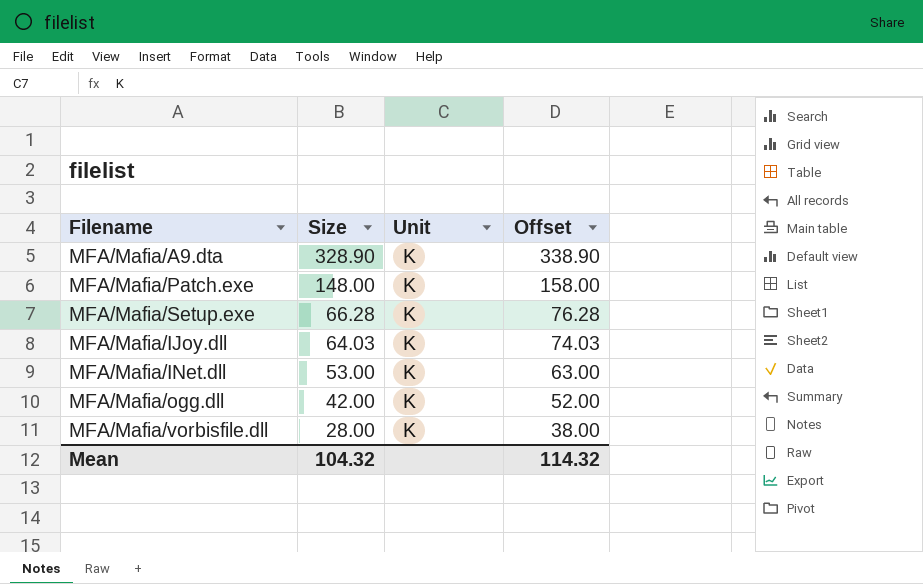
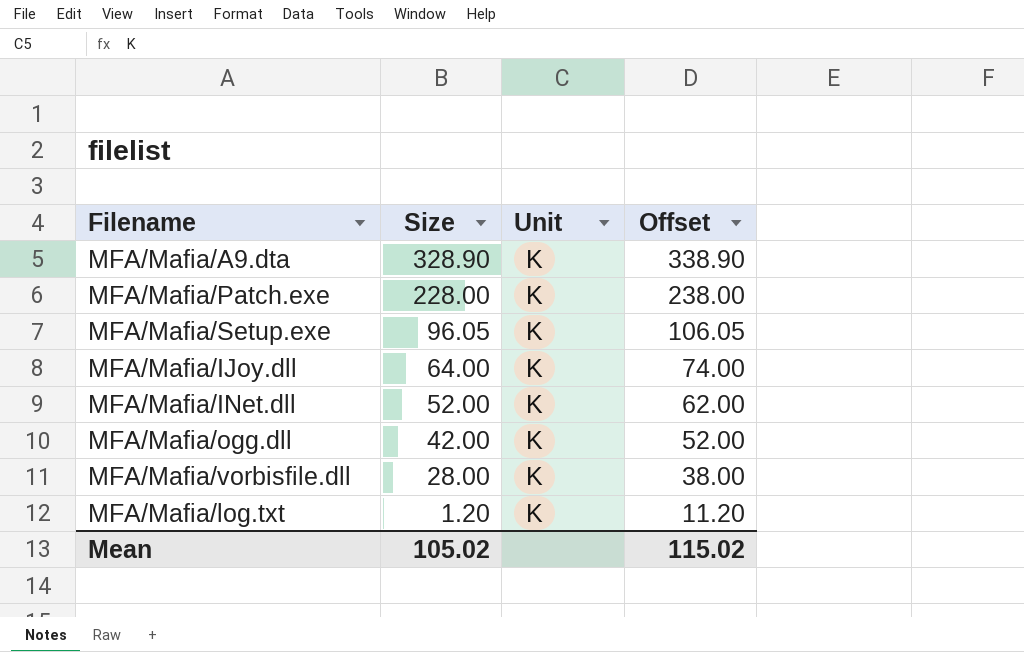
MFA/Mafia/Patch.exe | Size: 148.00 -> 228.00
MFA/Mafia/Patch.exe | Offset: 158.00 -> 238.00
MFA/Mafia/Setup.exe | Size: 66.28 -> 96.05
MFA/Mafia/Setup.exe | Offset: 76.28 -> 106.05
MFA/Mafia/IJoy.dll | Size: 64.03 -> 64.00
MFA/Mafia/IJoy.dll | Offset: 74.03 -> 74.00
MFA/Mafia/INet.dll | Size: 53.00 -> 52.00
MFA/Mafia/INet.dll | Offset: 63.00 -> 62.00
row MFA/Mafia/log.txt: none -> 1.20 | K | 11.20
Mean | Size: 104.32 -> 105.02
Mean | Offset: 114.32 -> 115.02

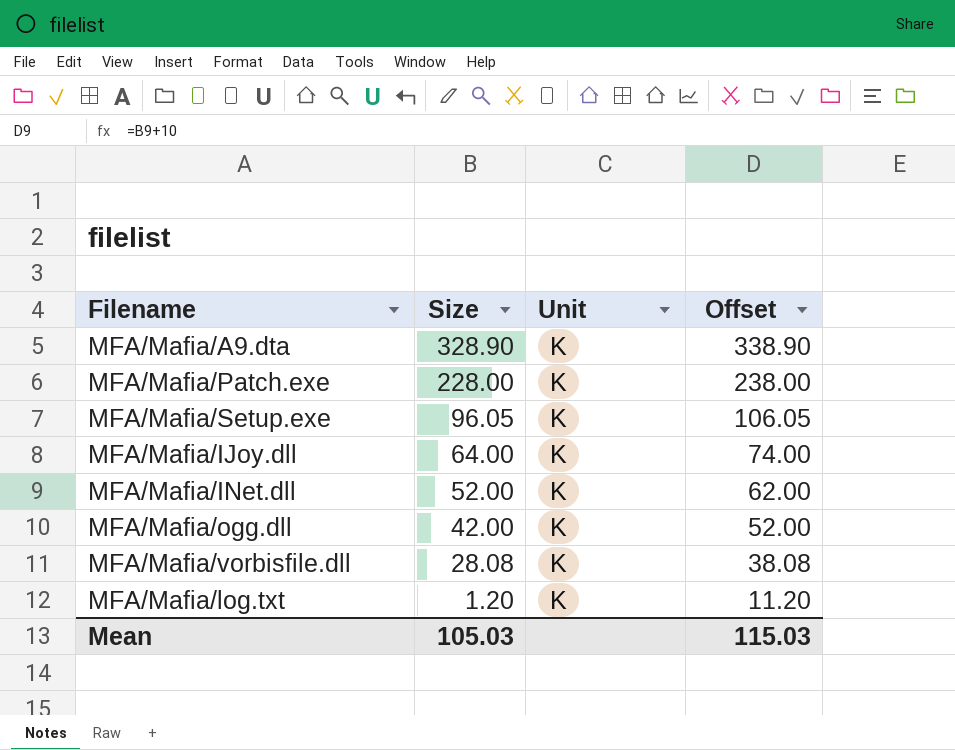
MFA/Mafia/vorbisfile.dll | Size: 28.00 -> 28.08
MFA/Mafia/vorbisfile.dll | Offset: 38.00 -> 38.08
Mean | Size: 105.02 -> 105.03
Mean | Offset: 115.02 -> 115.03

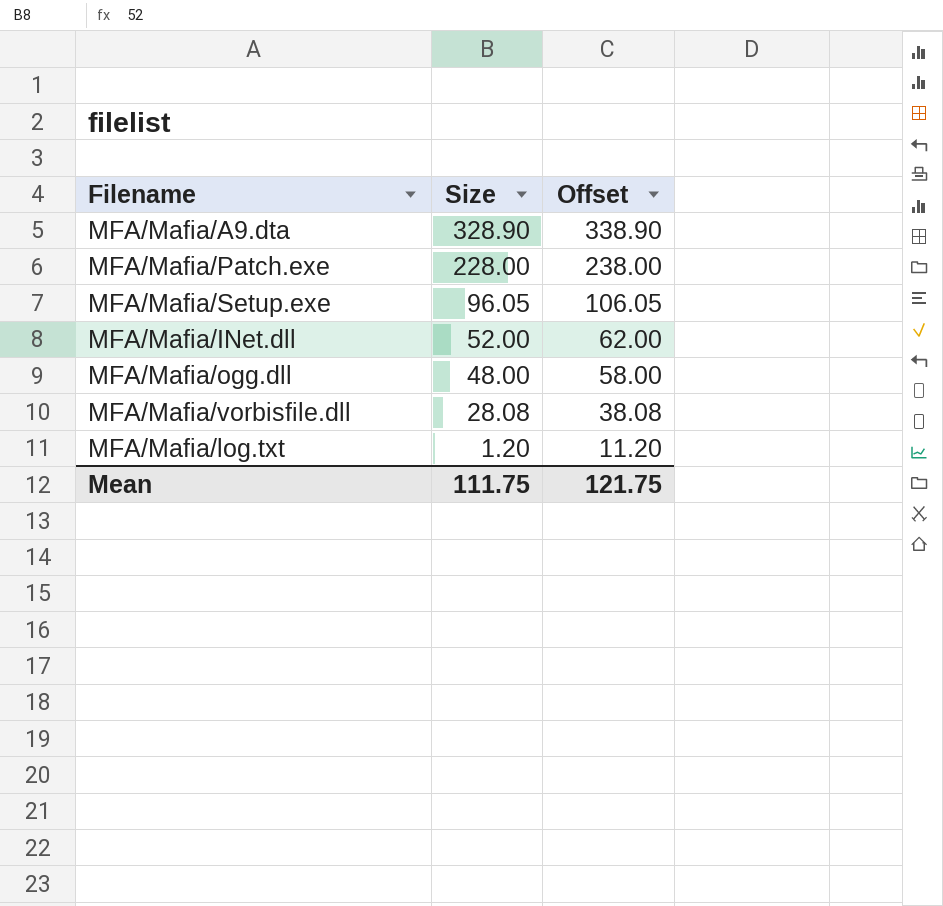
column Unit | position: 3 -> none
row MFA/Mafia/IJoy.dll: 64.00 | K | 74.00 -> none
MFA/Mafia/ogg.dll | Size: 42.00 -> 48.00
MFA/Mafia/ogg.dll | Offset: 52.00 -> 58.00
Mean | Size: 105.03 -> 111.75
Mean | Offset: 115.03 -> 121.75

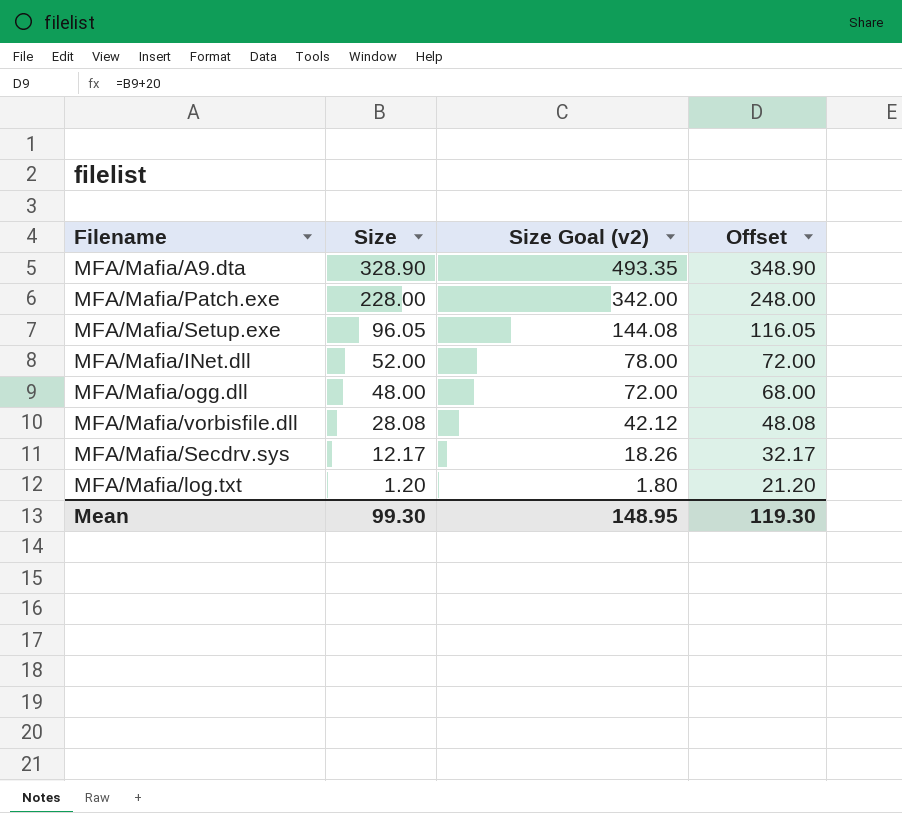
column Size Goal (v2) | formula: none -> [Size] * 1.5
column Offset | formula: [Size] + 10 -> [Size] + 20
row MFA/Mafia/Secdrv.sys: none -> 12.17 | 18.26 | 32.17
Mean | Size: 111.75 -> 99.30
Mean | Offset: 121.75 -> 119.30

